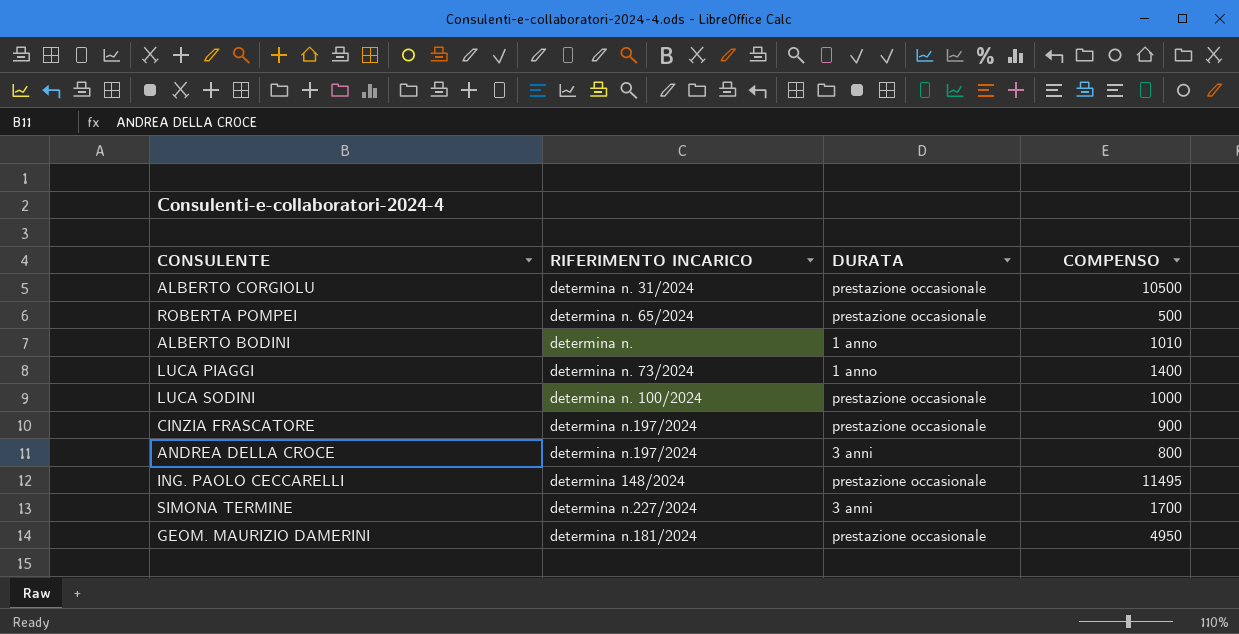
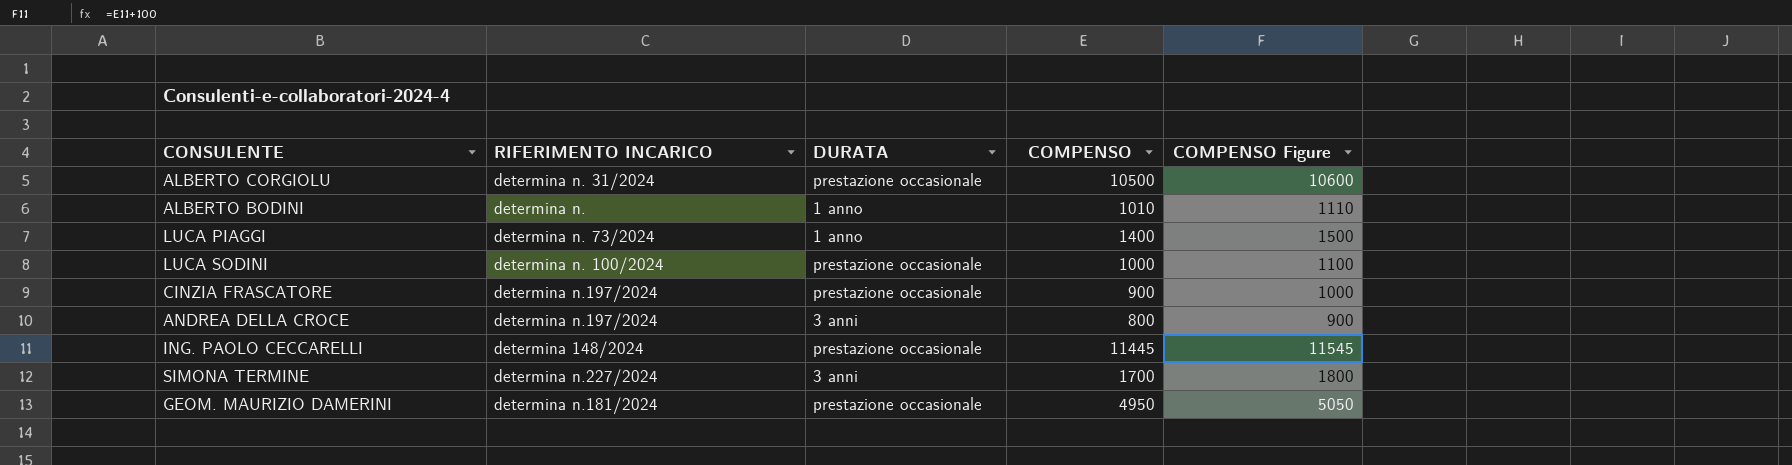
column COMPENSO Figure | formula: none -> [COMPENSO] + 100
row ROBERTA POMPEI: determina n. 65/2024 | prestazione occasionale | 500 -> none
ING. PAOLO CECCARELLI | COMPENSO: 11495 -> 11445

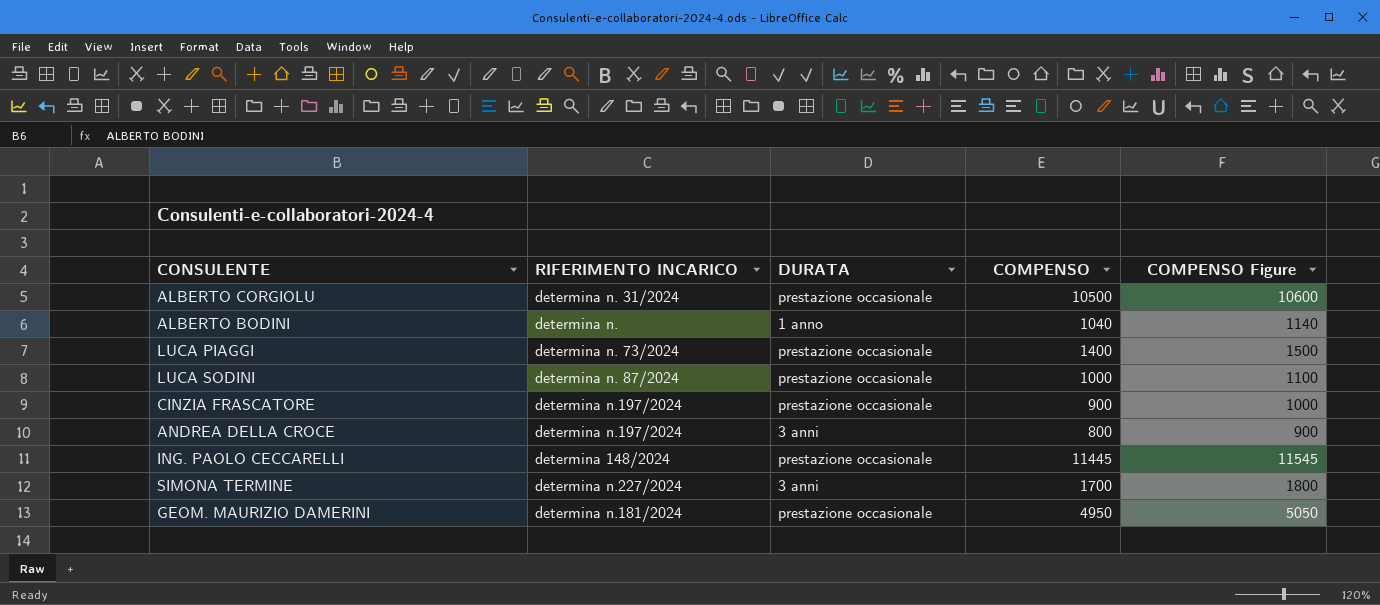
ALBERTO BODINI | COMPENSO: 1010 -> 1040
ALBERTO BODINI | COMPENSO Figure: 1110 -> 1140
LUCA PIAGGI | DURATA: 1 anno -> prestazione occasionale
LUCA SODINI | RIFERIMENTO INCARICO: determina n. 100/2024 -> determina n. 87/2024

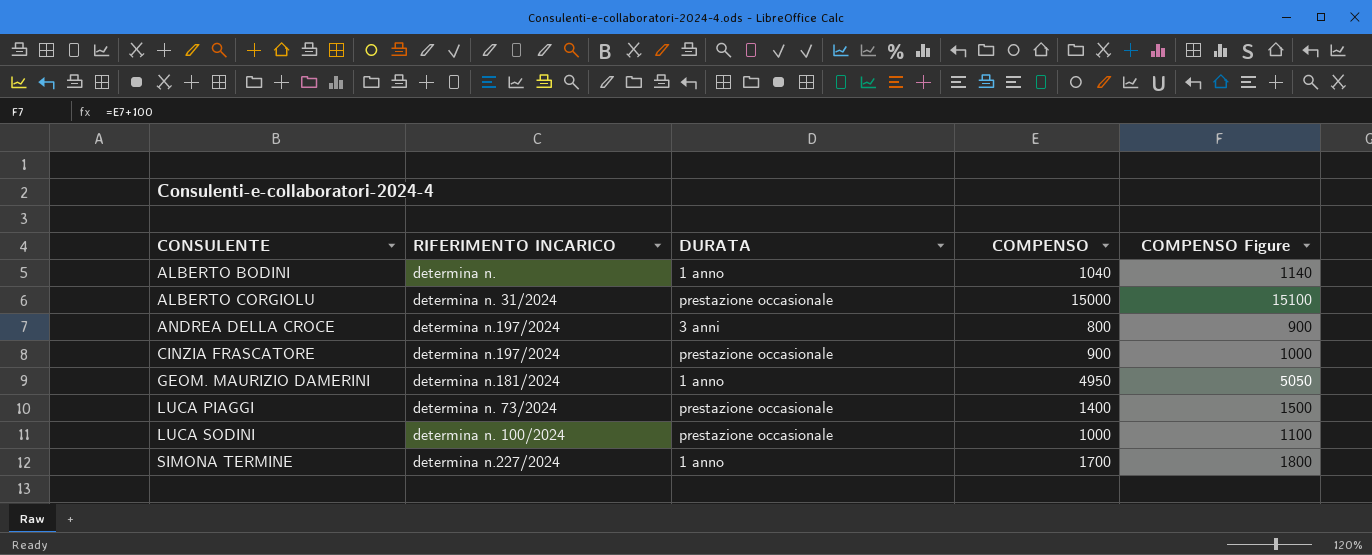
row order: none -> CONSULENTE ascending
row ING. PAOLO CECCARELLI: determina 148/2024 | prestazione occasionale | 11445 | 11545 -> none
ALBERTO CORGIOLU | COMPENSO: 10500 -> 15000
ALBERTO CORGIOLU | COMPENSO Figure: 10600 -> 15100
GEOM. MAURIZIO DAMERINI | DURATA: prestazione occasionale -> 1 anno
LUCA SODINI | RIFERIMENTO INCARICO: determina n. 87/2024 -> determina n. 100/2024
SIMONA TERMINE | DURATA: 3 anni -> 1 anno

